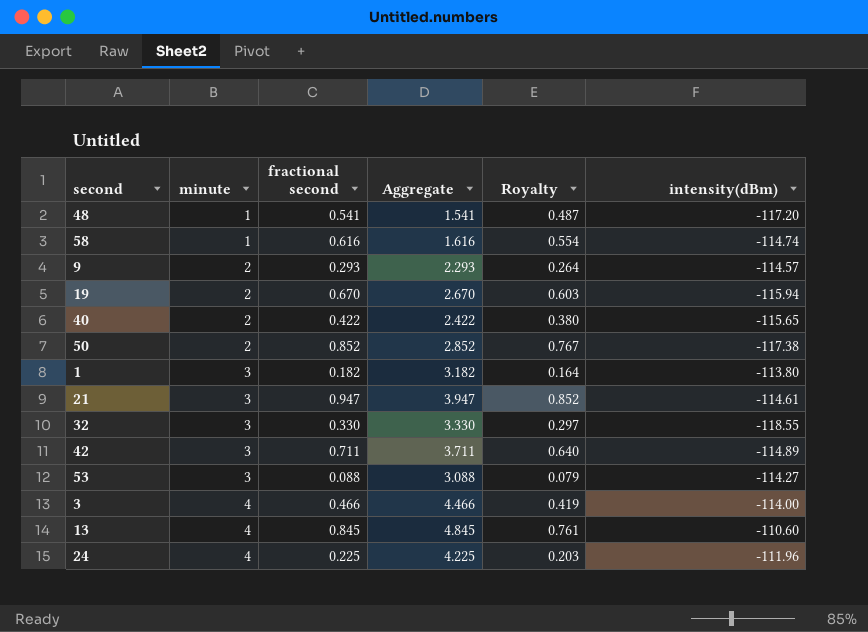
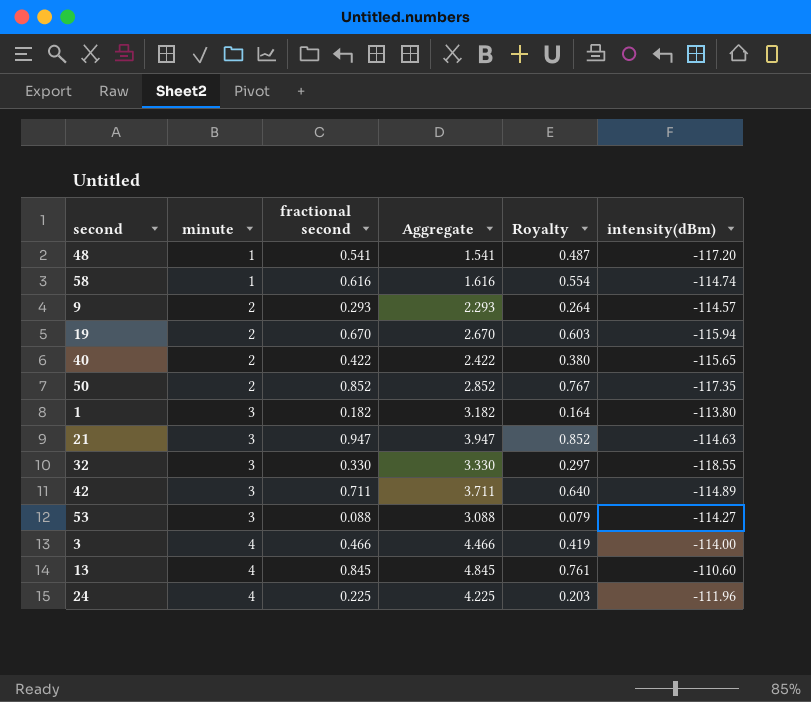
50 | intensity(dBm): -117.38 -> -117.35
21 | intensity(dBm): -114.61 -> -114.63

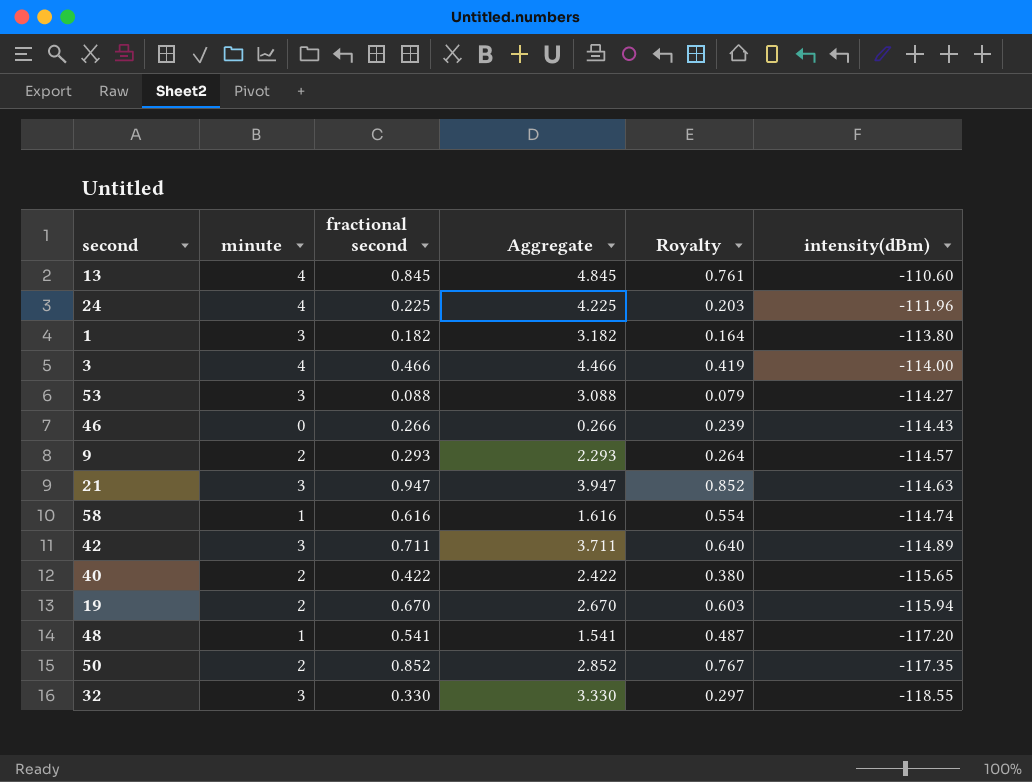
row order: minute ascending -> intensity(dBm) descending
row 46: none -> 0 | 0.266 | 0.266 | 0.239 | -114.43

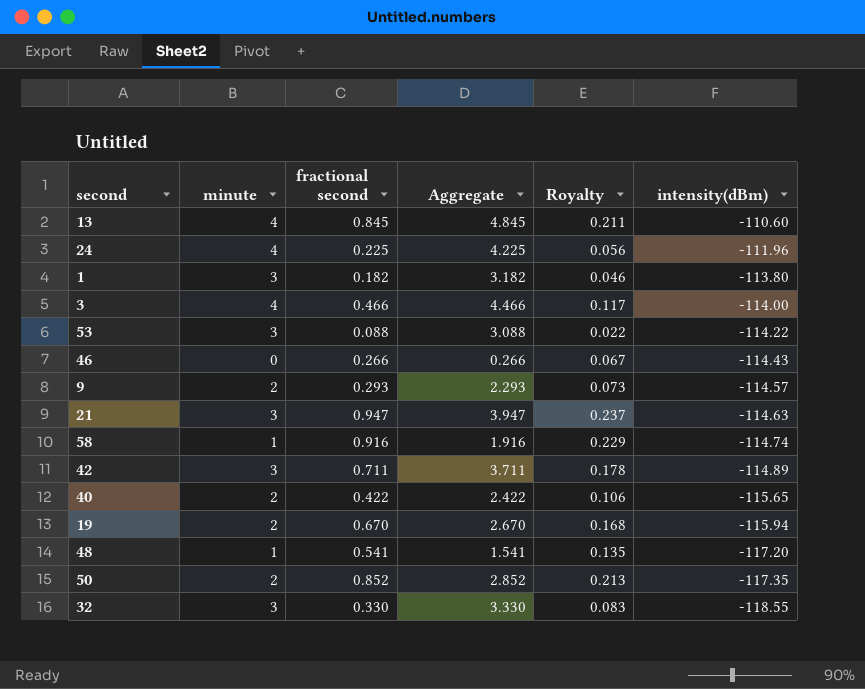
column Royalty | formula: [fractional second] * 0.9 -> [fractional second] * 0.25
53 | intensity(dBm): -114.27 -> -114.22
58 | fractional second: 0.616 -> 0.916
58 | Aggregate: 1.616 -> 1.916

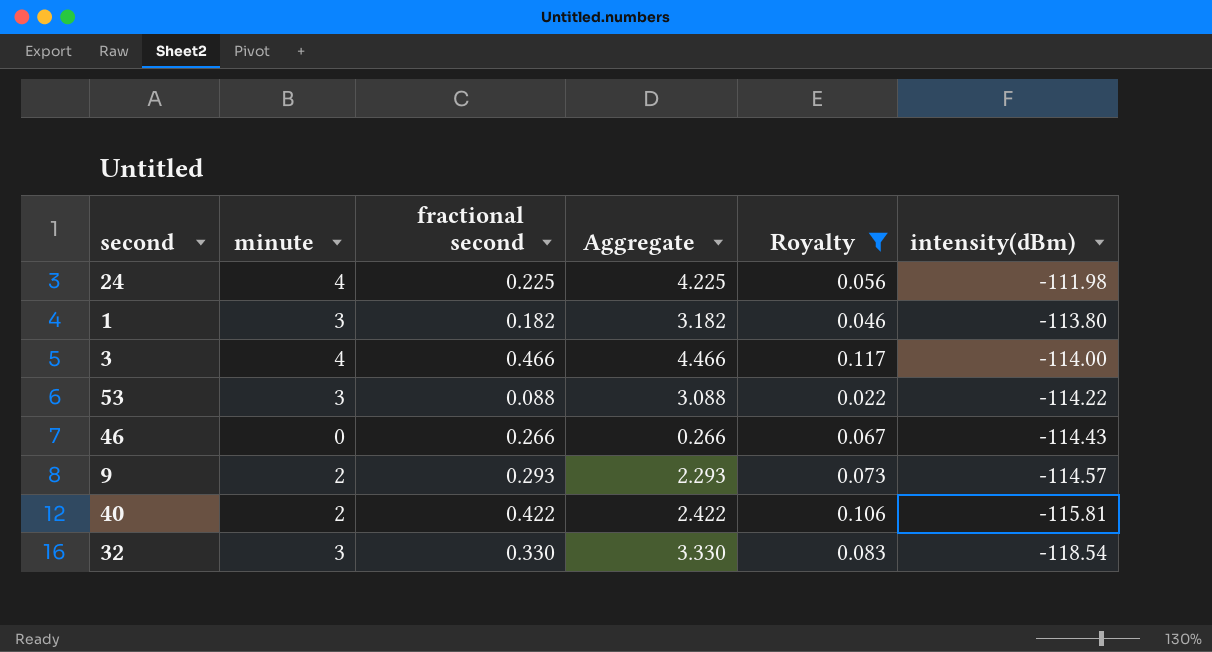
filter: none -> Royalty <= 0.117
24 | intensity(dBm): -111.96 -> -111.98
40 | intensity(dBm): -115.65 -> -115.81
32 | intensity(dBm): -118.55 -> -118.54

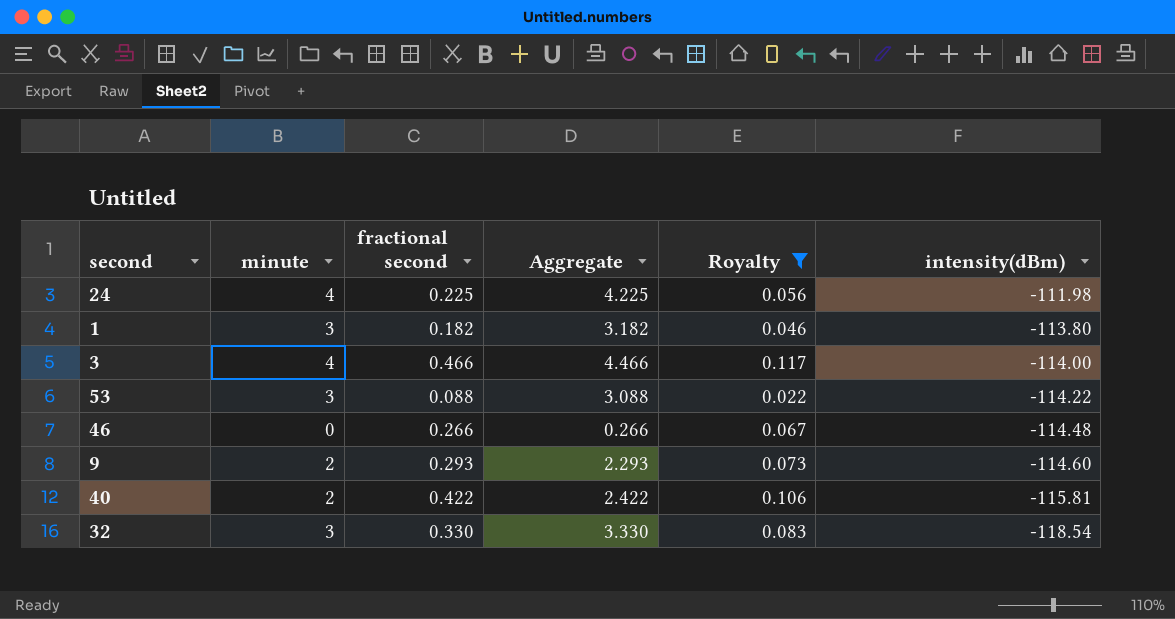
46 | intensity(dBm): -114.43 -> -114.48
9 | intensity(dBm): -114.57 -> -114.60

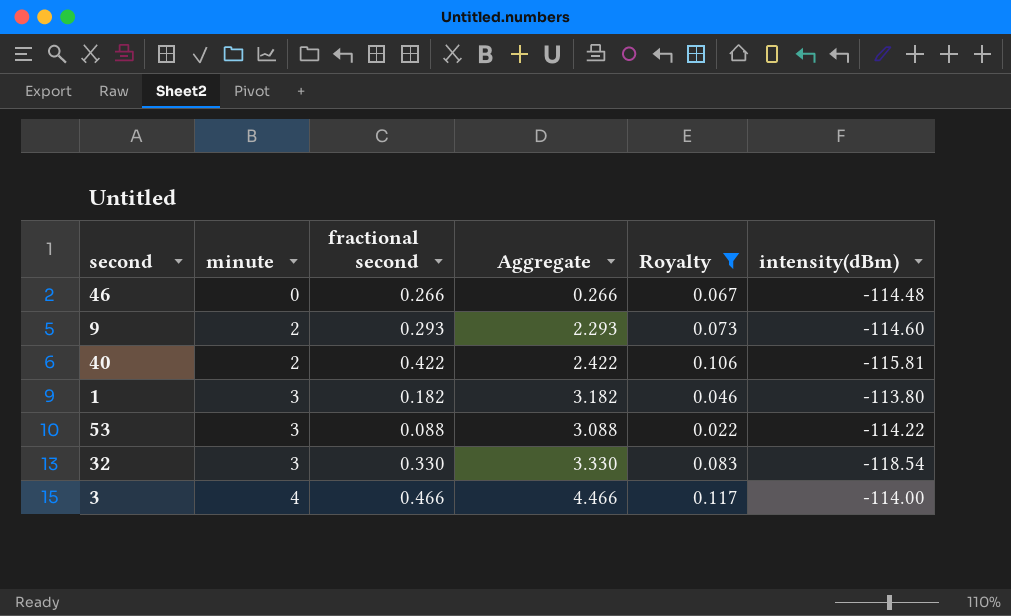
row order: intensity(dBm) descending -> minute ascending
row 24: 4 | 0.225 | 4.225 | 0.056 | -111.98 -> none

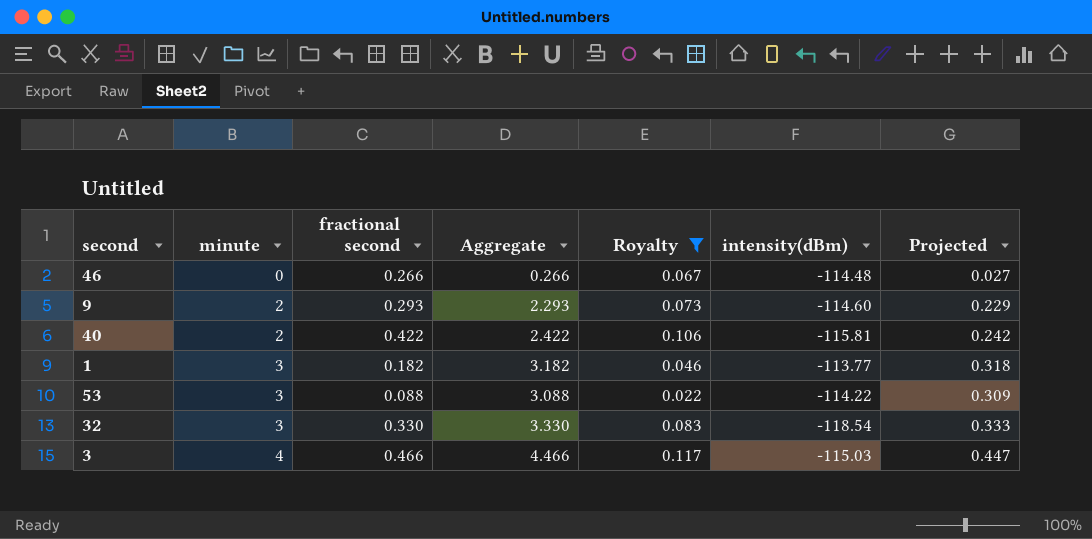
column Projected | formula: none -> [Aggregate] * 0.1
1 | intensity(dBm): -113.80 -> -113.77
3 | intensity(dBm): -114.00 -> -115.03

